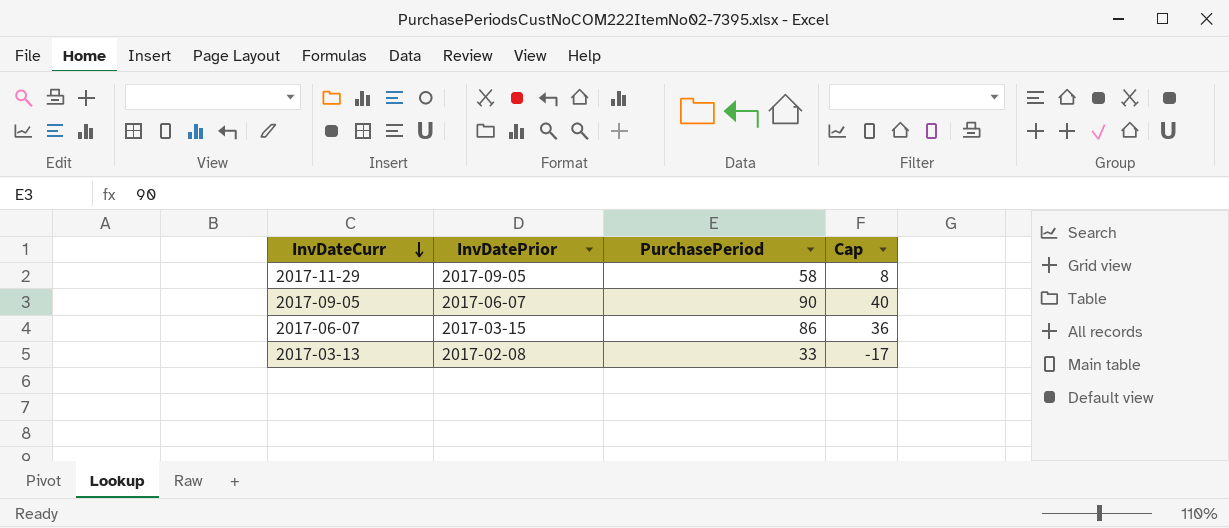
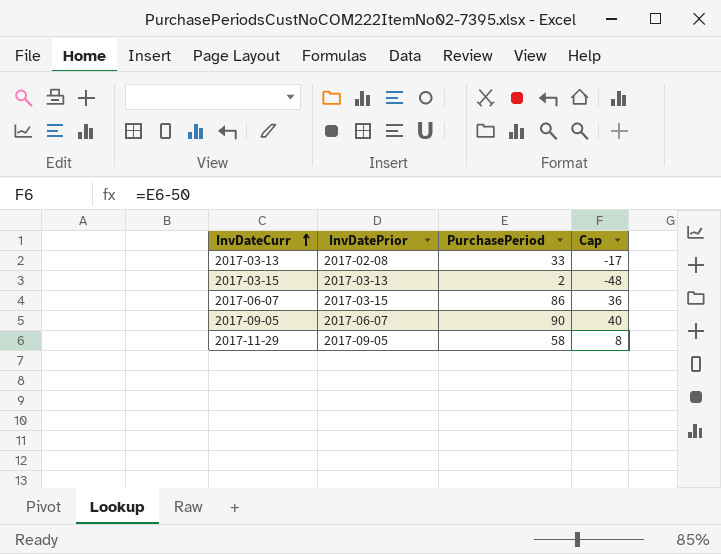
row order: InvDateCurr descending -> InvDateCurr ascending
row 2017-03-15: none -> 2017-03-13 | 2 | -48

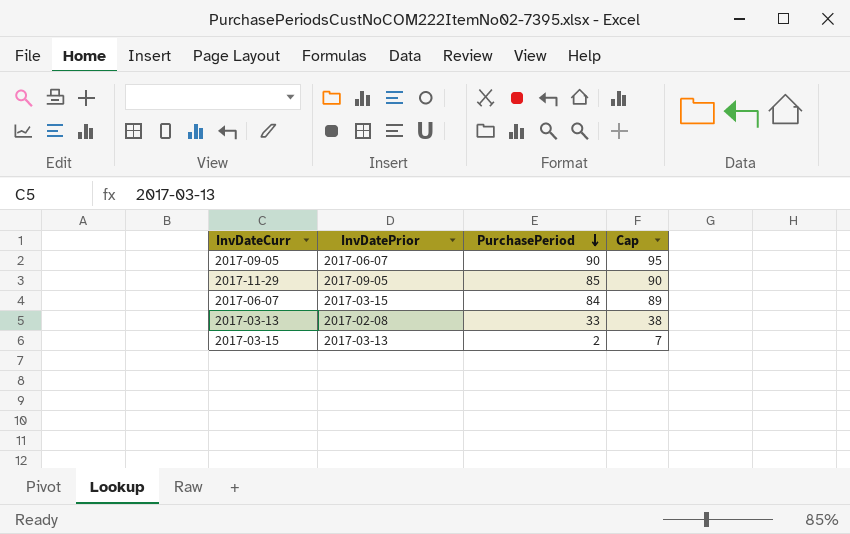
row order: InvDateCurr ascending -> PurchasePeriod descending
column Cap | formula: [PurchasePeriod] - 50 -> [PurchasePeriod] + 5
2017-11-29 | PurchasePeriod: 58 -> 85
2017-06-07 | PurchasePeriod: 86 -> 84

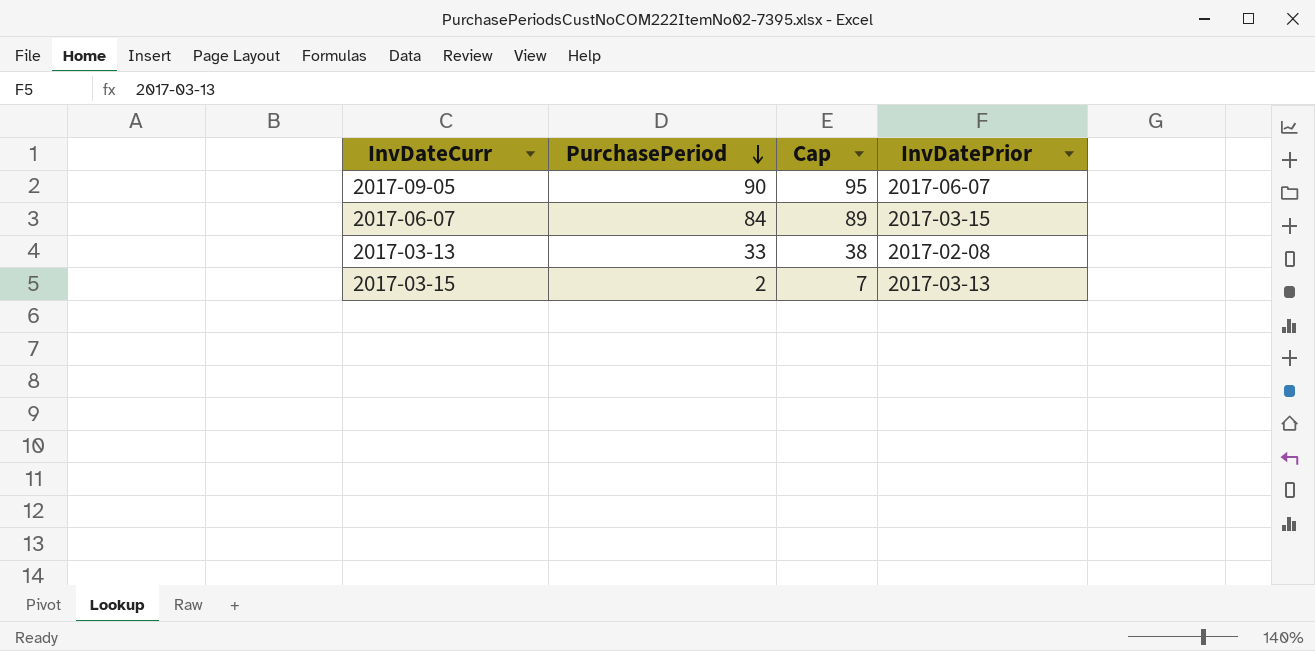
column InvDatePrior | position: 2 -> 4
row 2017-11-29: 2017-09-05 | 85 | 90 -> none

